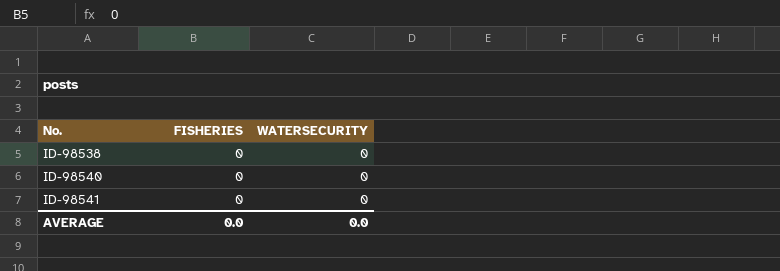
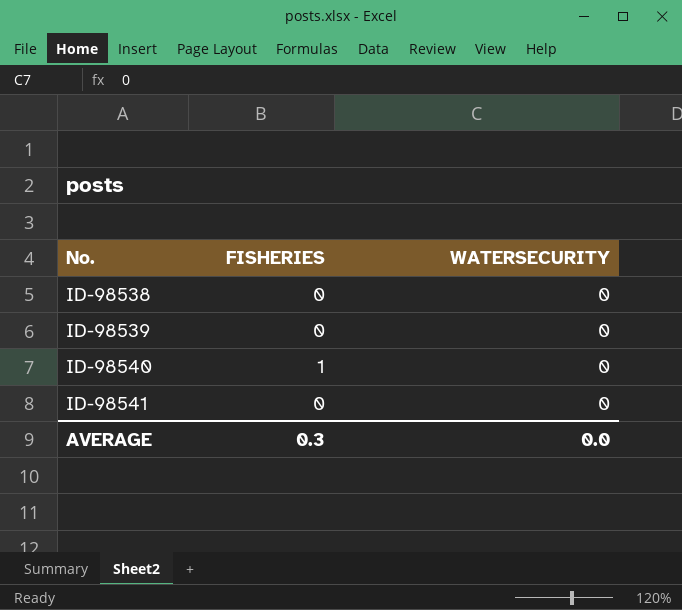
row ID-98539: none -> 0 | 0
ID-98540 | FISHERIES: 0 -> 1
AVERAGE | FISHERIES: 0.0 -> 0.3

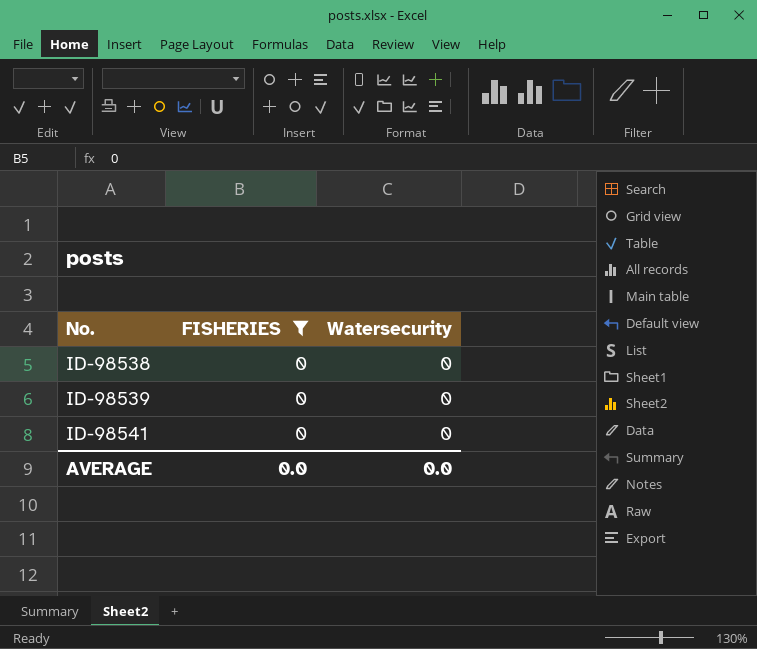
filter: none -> FISHERIES = 0
column name: WATERSECURITY -> Watersecurity
AVERAGE | FISHERIES: 0.3 -> 0.0

